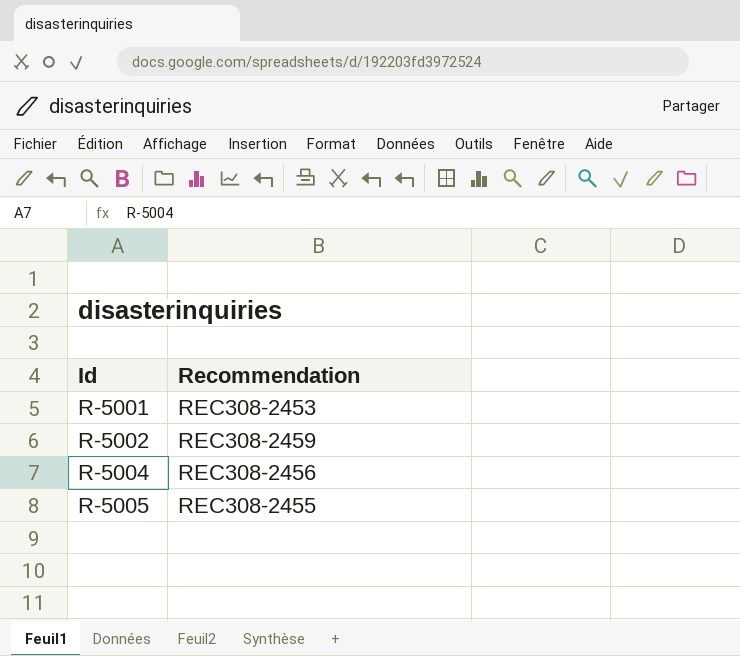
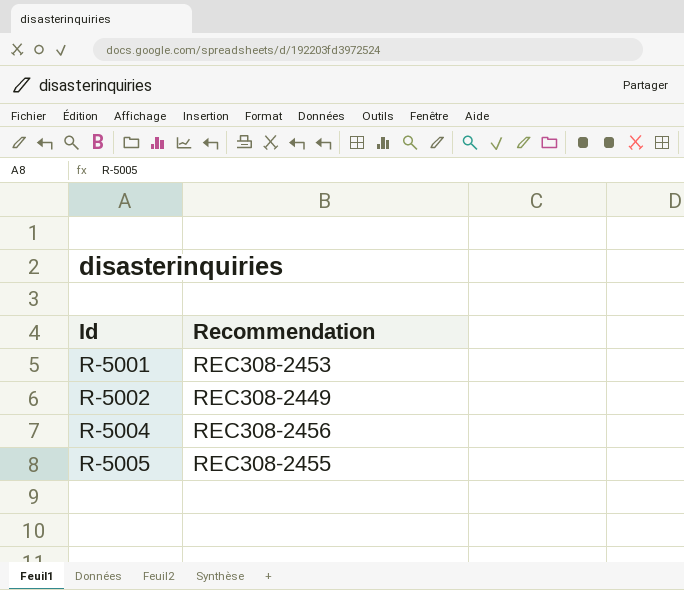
R-5002 | Recommendation: REC308-2459 -> REC308-2449

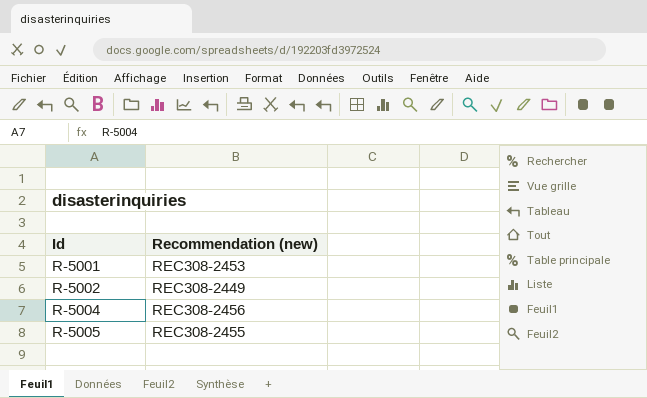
column name: Recommendation -> Recommendation (new)

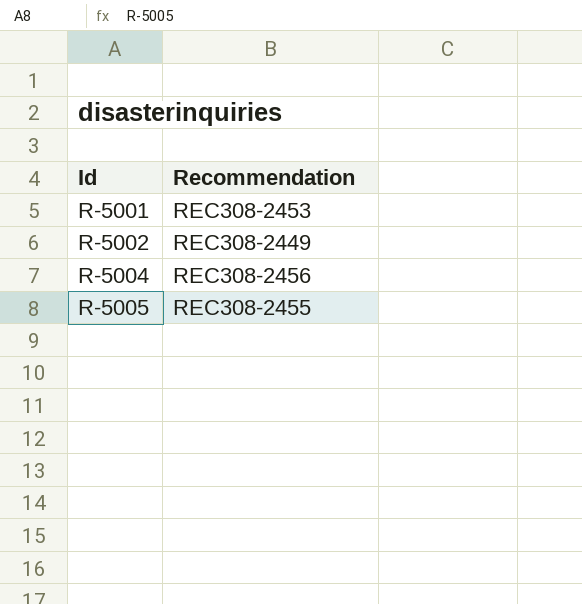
column name: Recommendation (new) -> Recommendation

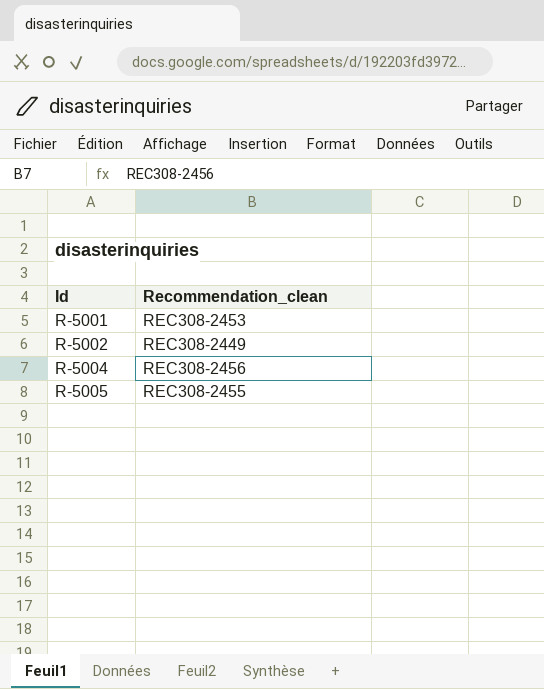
column name: Recommendation -> Recommendation_clean

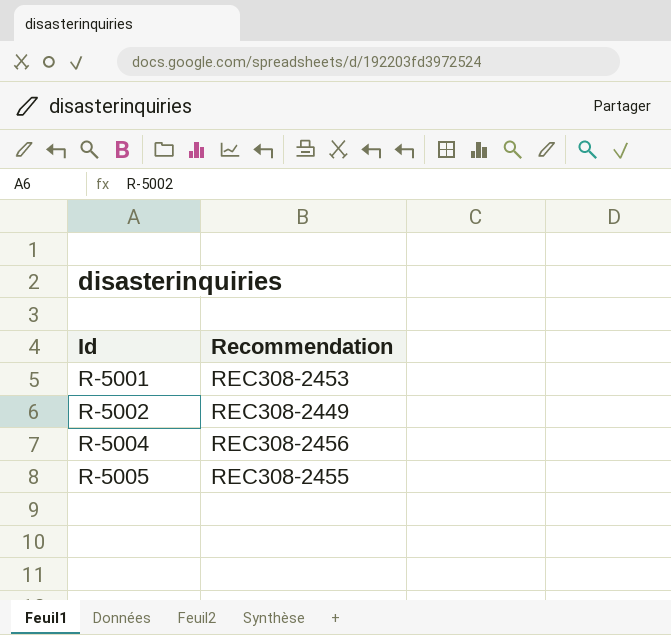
column name: Recommendation_clean -> Recommendation

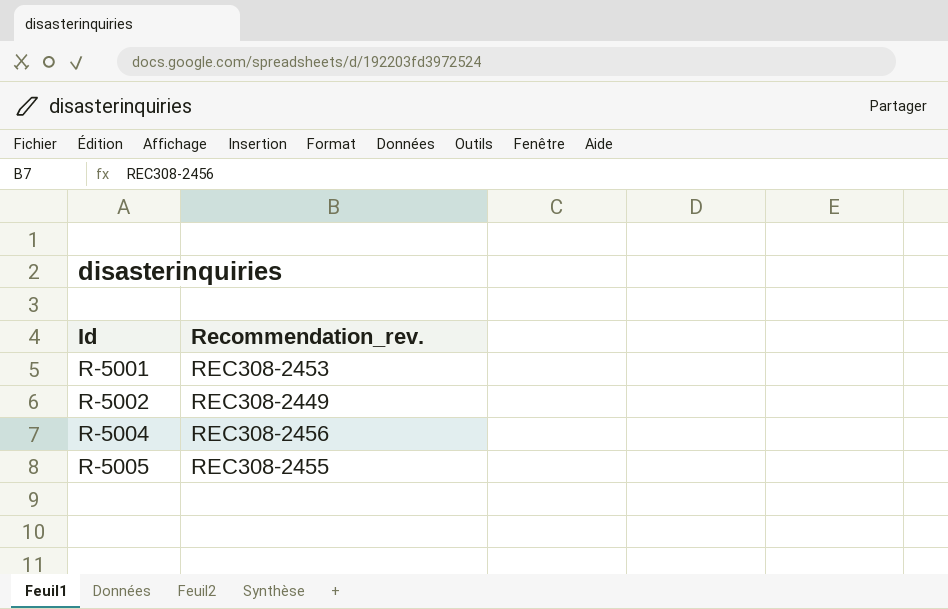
column name: Recommendation -> Recommendation_rev.

